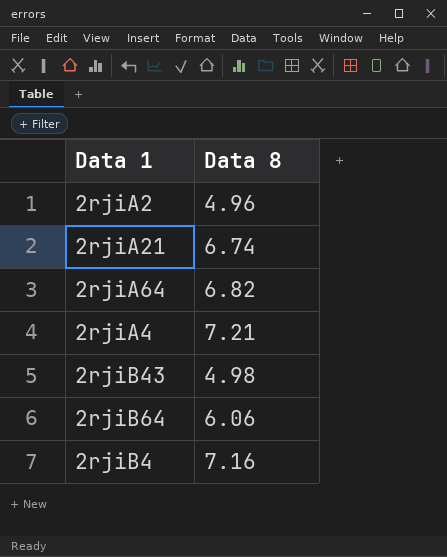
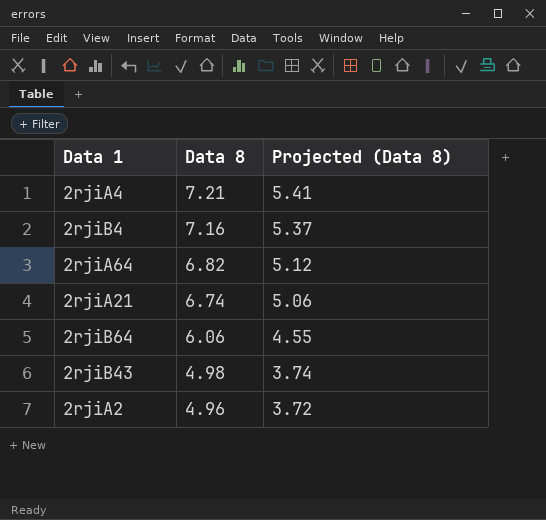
row order: none -> Data 8 descending
column Projected (Data 8) | formula: none -> [Data 8] * 0.75

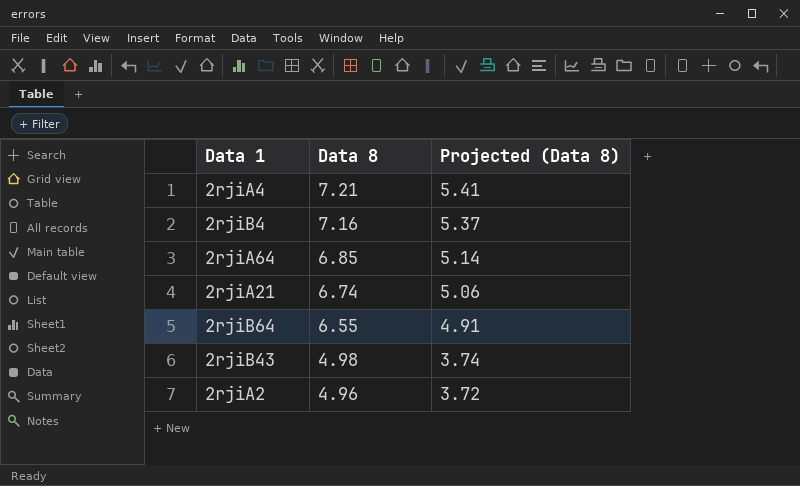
2rjiA64 | Data 8: 6.82 -> 6.85
2rjiA64 | Projected (Data 8): 5.12 -> 5.14
2rjiB64 | Data 8: 6.06 -> 6.55
2rjiB64 | Projected (Data 8): 4.55 -> 4.91

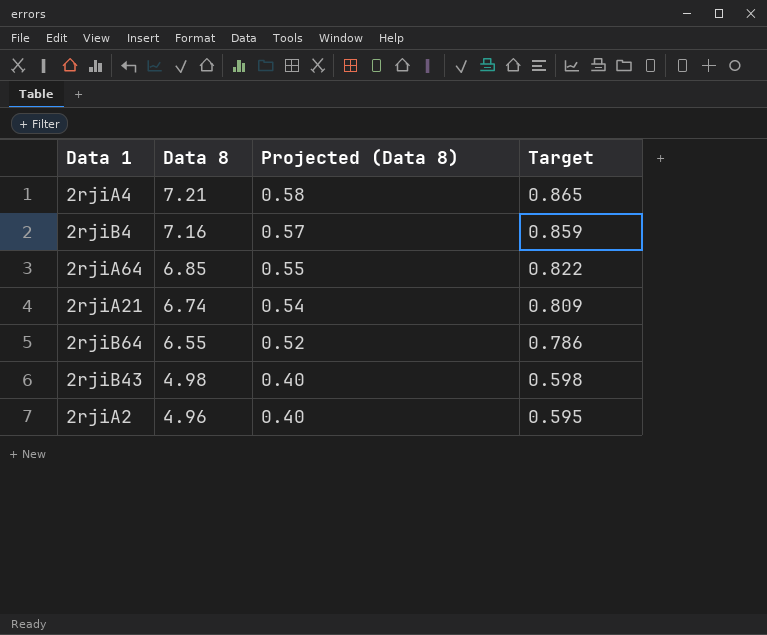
column Projected (Data 8) | formula: [Data 8] * 0.75 -> [Data 8] * 0.08
column Target | formula: none -> [Data 8] * 0.12

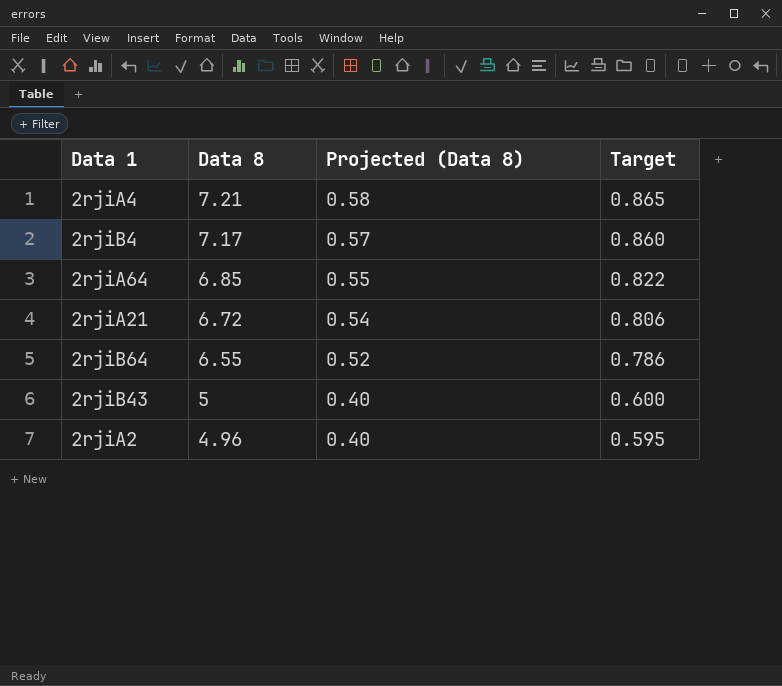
2rjiB4 | Data 8: 7.16 -> 7.17
2rjiB4 | Target: 0.859 -> 0.860
2rjiA21 | Data 8: 6.74 -> 6.72
2rjiA21 | Target: 0.809 -> 0.806
2rjiB43 | Data 8: 4.98 -> 5
2rjiB43 | Target: 0.598 -> 0.600

